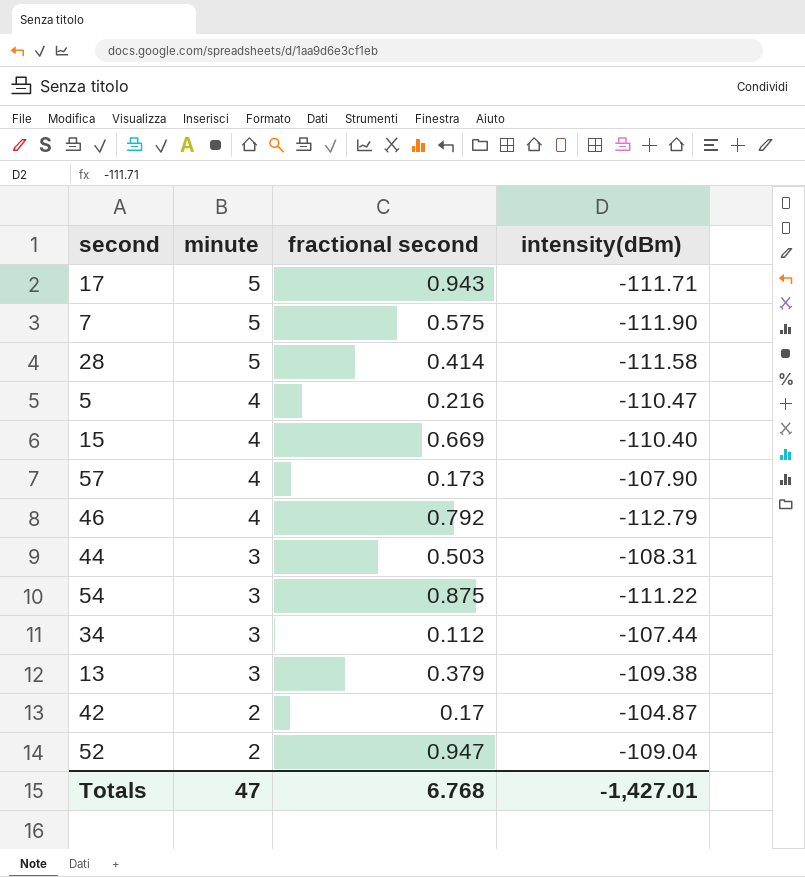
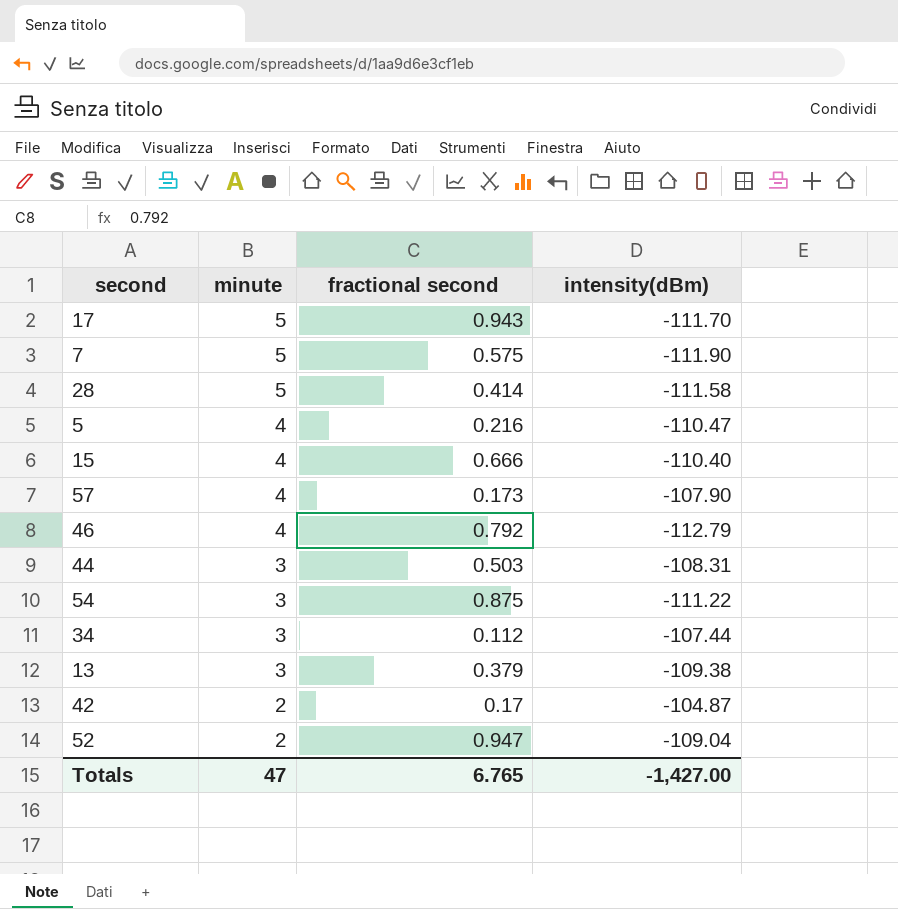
17 | intensity(dBm): -111.71 -> -111.70
15 | fractional second: 0.669 -> 0.666
Totals | fractional second: 6.768 -> 6.765
Totals | intensity(dBm): -1,427.01 -> -1,427.00

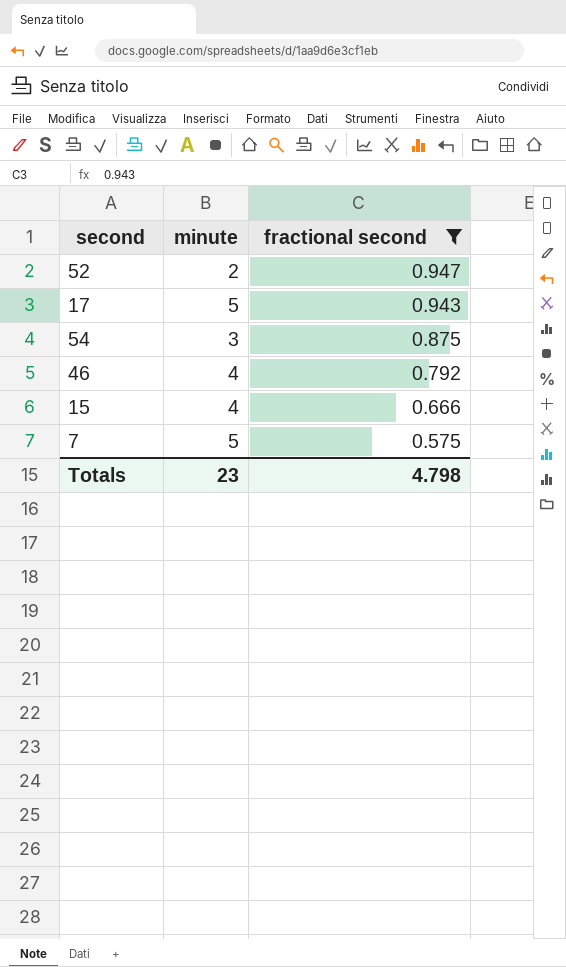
filter: none -> fractional second >= 0.575
row order: minute descending -> fractional second descending
column intensity(dBm) | position: 4 -> none
Totals | minute: 47 -> 23
Totals | fractional second: 6.765 -> 4.798

